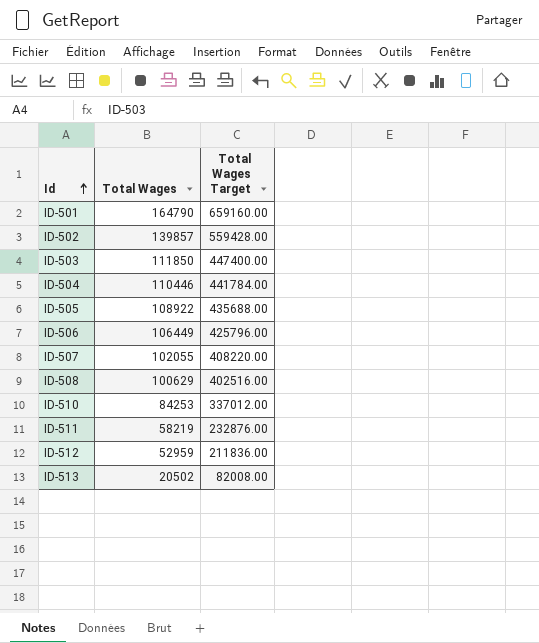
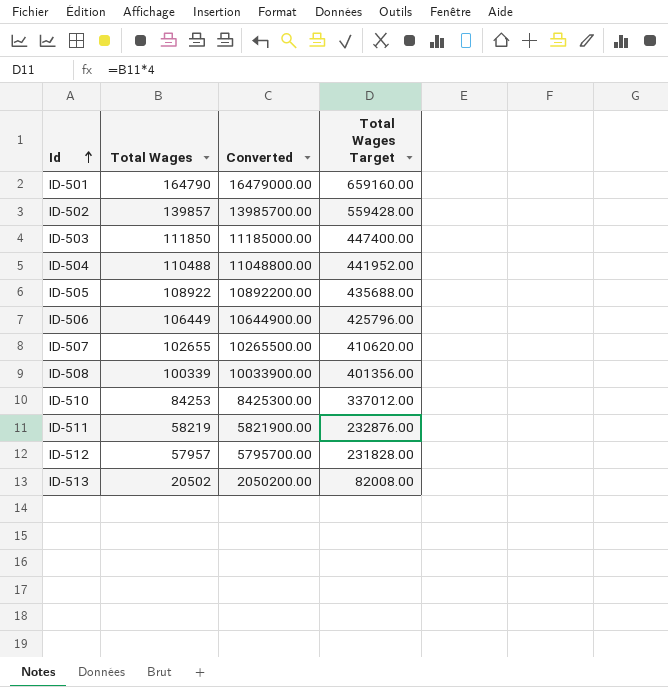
column Converted | formula: none -> [Total Wages] * 100
ID-504 | Total Wages: 110446 -> 110488
ID-504 | Total Wages Target: 441784.00 -> 441952.00
ID-507 | Total Wages: 102055 -> 102655
ID-507 | Total Wages Target: 408220.00 -> 410620.00
ID-508 | Total Wages: 100629 -> 100339
ID-508 | Total Wages Target: 402516.00 -> 401356.00
ID-512 | Total Wages: 52959 -> 57957
ID-512 | Total Wages Target: 211836.00 -> 231828.00

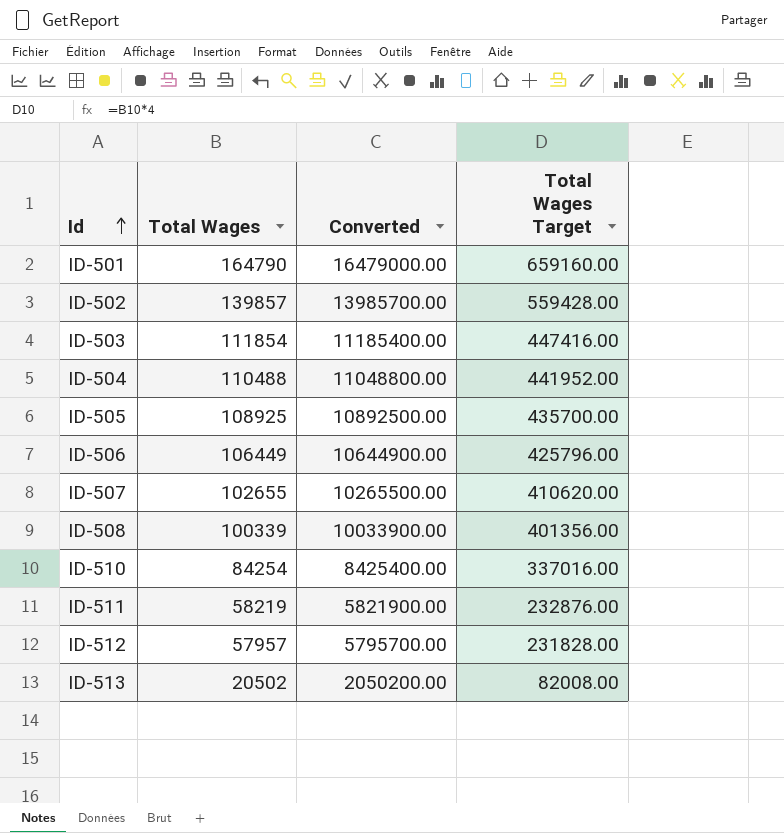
ID-503 | Total Wages: 111850 -> 111854
ID-503 | Converted: 11185000.00 -> 11185400.00
ID-503 | Total Wages Target: 447400.00 -> 447416.00
ID-505 | Total Wages: 108922 -> 108925
ID-505 | Converted: 10892200.00 -> 10892500.00
ID-505 | Total Wages Target: 435688.00 -> 435700.00
ID-510 | Total Wages: 84253 -> 84254
ID-510 | Converted: 8425300.00 -> 8425400.00
ID-510 | Total Wages Target: 337012.00 -> 337016.00

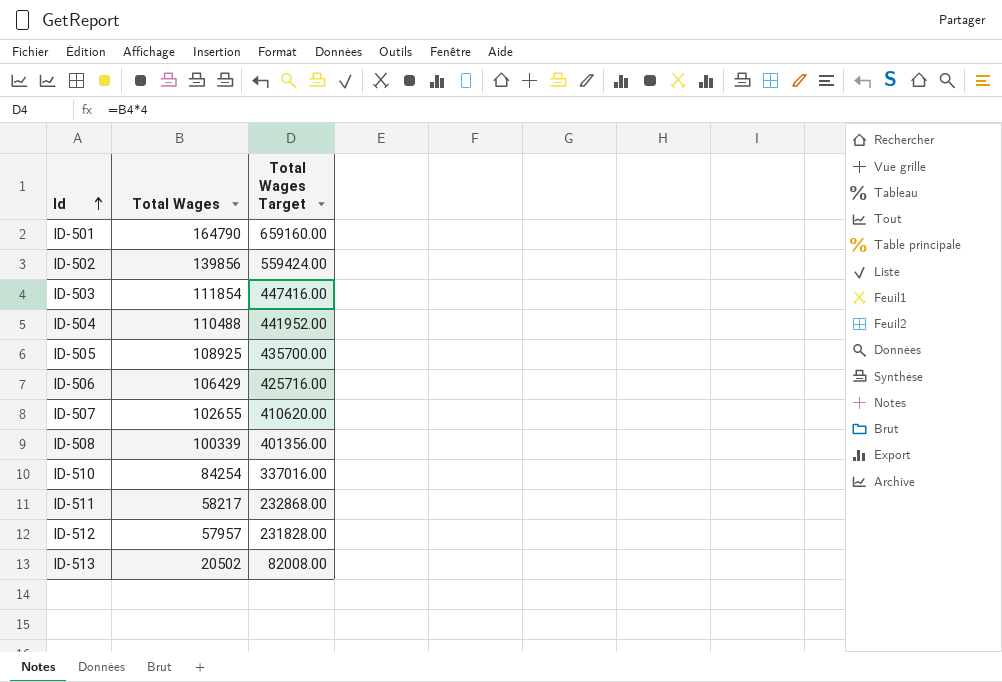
column Converted | formula: [Total Wages] * 100 -> none
ID-502 | Total Wages: 139857 -> 139856
ID-502 | Total Wages Target: 559428.00 -> 559424.00
ID-506 | Total Wages: 106449 -> 106429
ID-506 | Total Wages Target: 425796.00 -> 425716.00
ID-511 | Total Wages: 58219 -> 58217
ID-511 | Total Wages Target: 232876.00 -> 232868.00

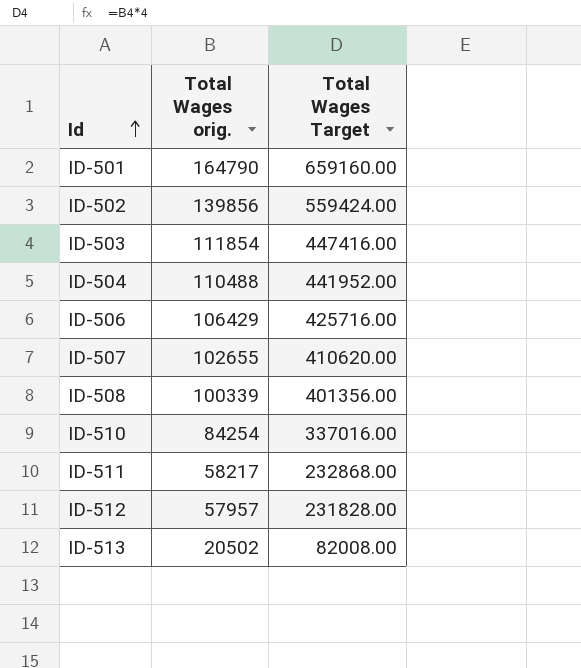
column name: Total Wages -> Total Wages orig.
row ID-505: 108925 | 435700.00 -> none

